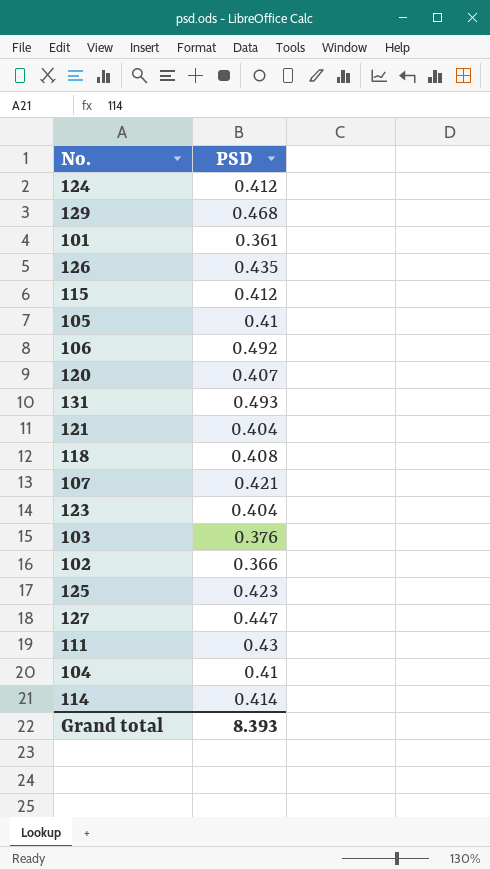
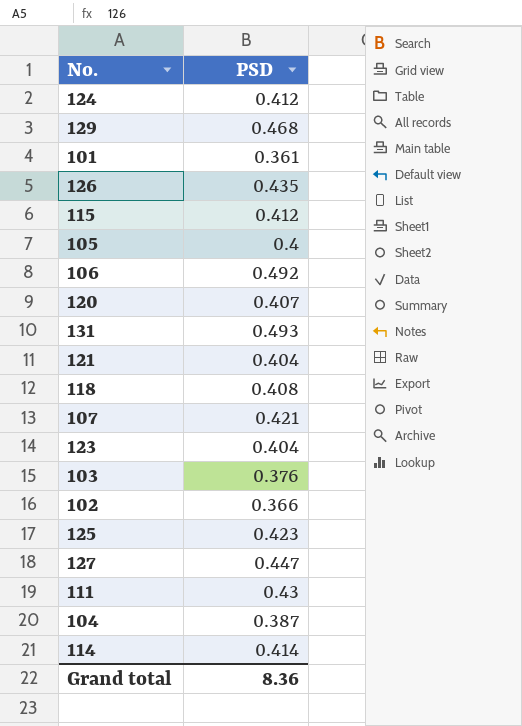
105 | PSD: 0.41 -> 0.4
104 | PSD: 0.41 -> 0.387
Grand total | PSD: 8.393 -> 8.36

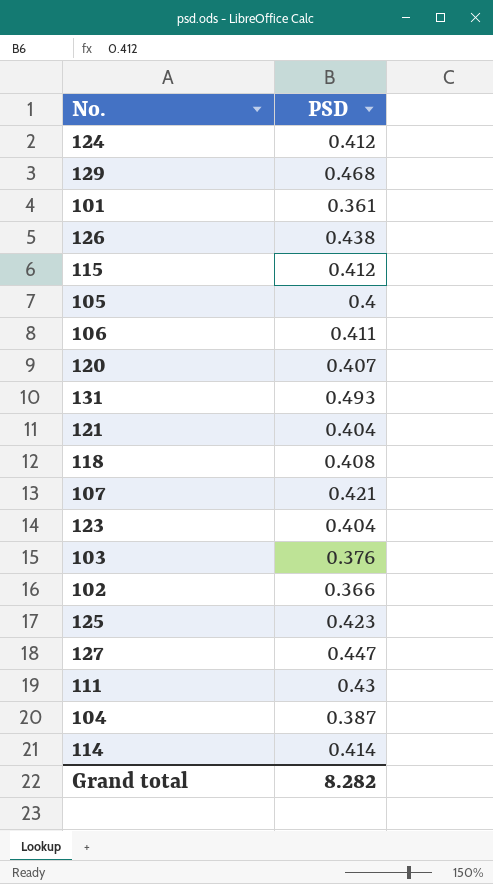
126 | PSD: 0.435 -> 0.438
106 | PSD: 0.492 -> 0.411
Grand total | PSD: 8.36 -> 8.282

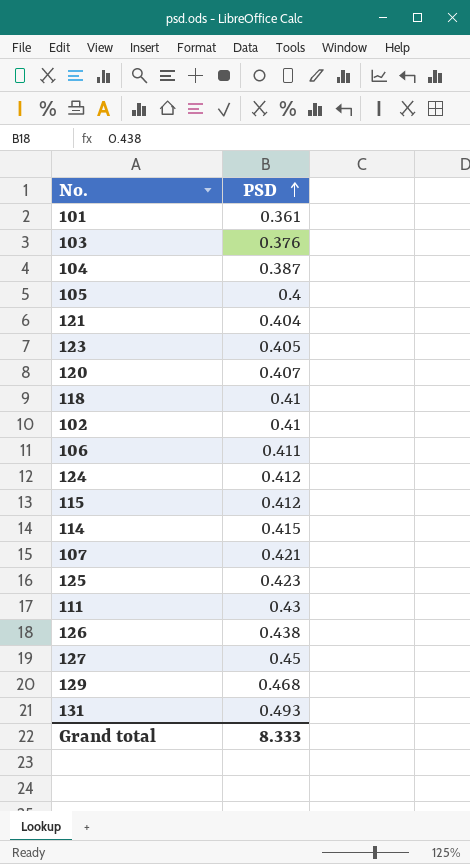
row order: none -> PSD ascending
123 | PSD: 0.404 -> 0.405
118 | PSD: 0.408 -> 0.41
102 | PSD: 0.366 -> 0.41
114 | PSD: 0.414 -> 0.415
127 | PSD: 0.447 -> 0.45
Grand total | PSD: 8.282 -> 8.333

